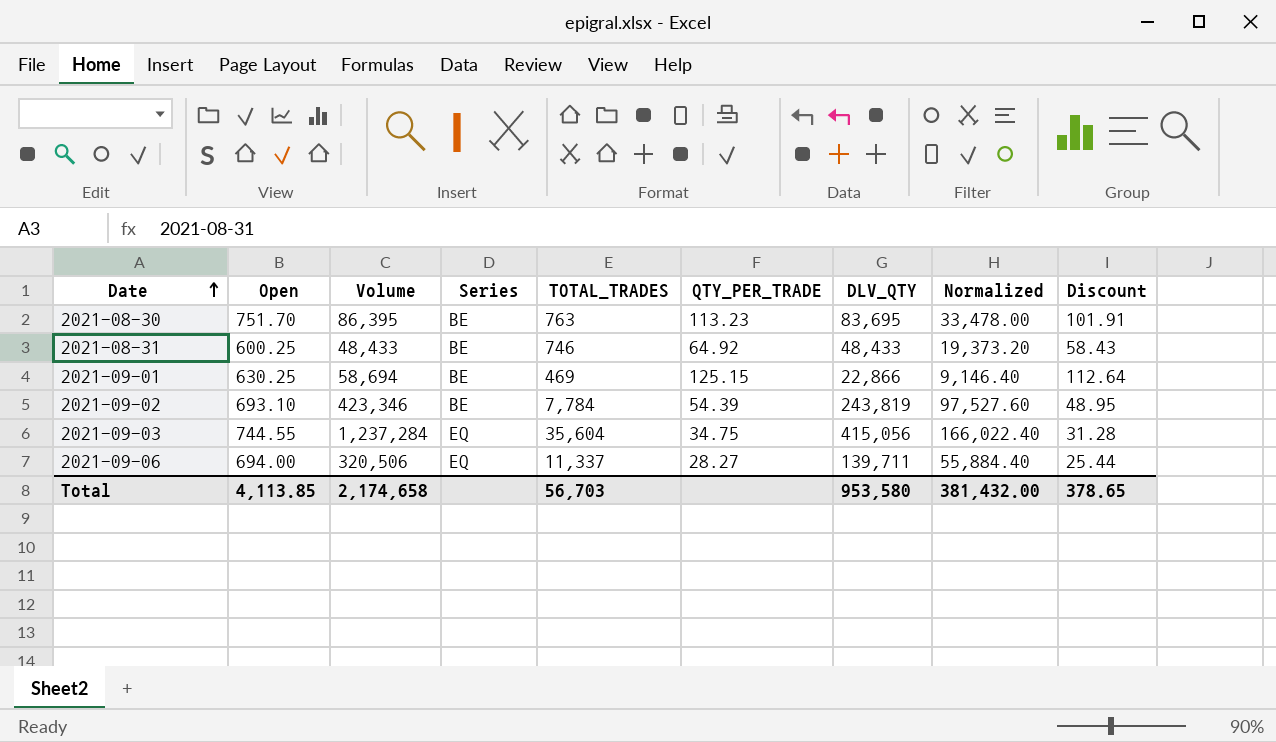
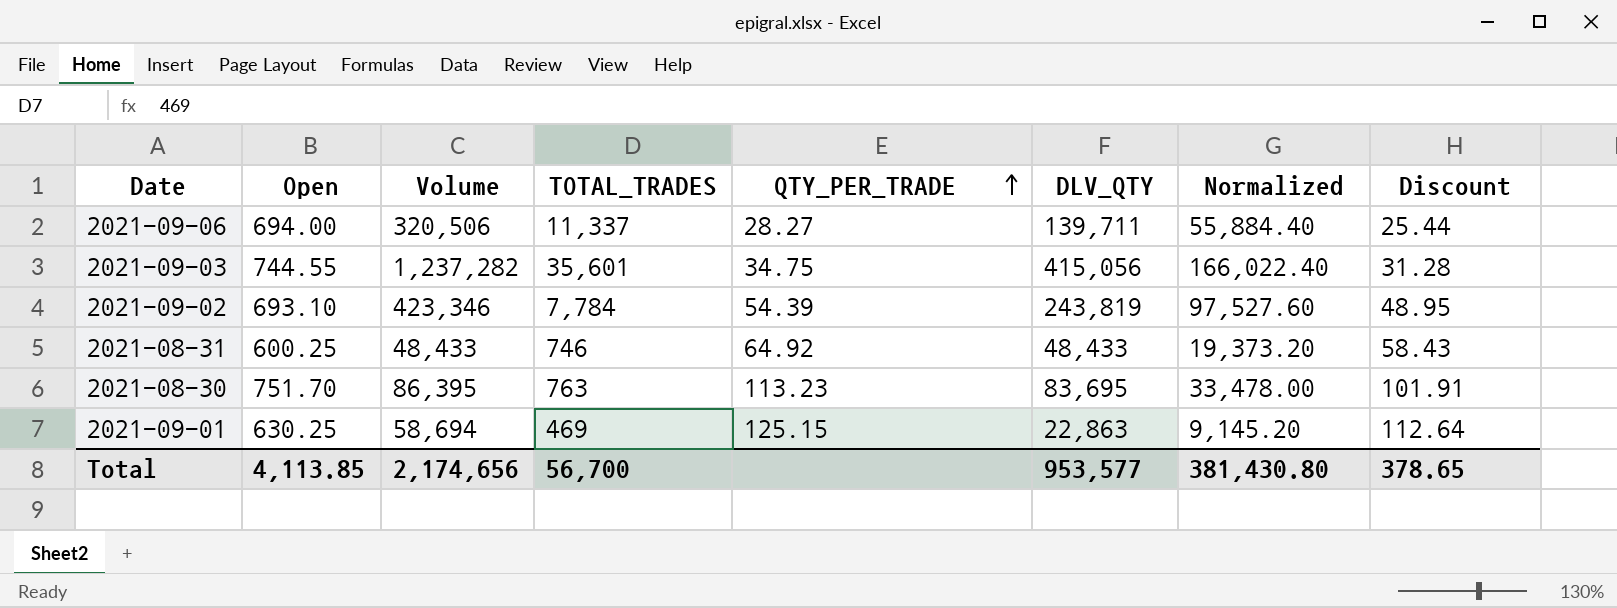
row order: Date ascending -> QTY_PER_TRADE ascending
column Series | position: 4 -> none
2021-09-03 | Volume: 1,237,284 -> 1,237,282
2021-09-03 | TOTAL_TRADES: 35,604 -> 35,601
2021-09-01 | DLV_QTY: 22,866 -> 22,863
2021-09-01 | Normalized: 9,146.40 -> 9,145.20
Total | Volume: 2,174,658 -> 2,174,656
Total | TOTAL_TRADES: 56,703 -> 56,700
Total | DLV_QTY: 953,580 -> 953,577
Total | Normalized: 381,432.00 -> 381,430.80

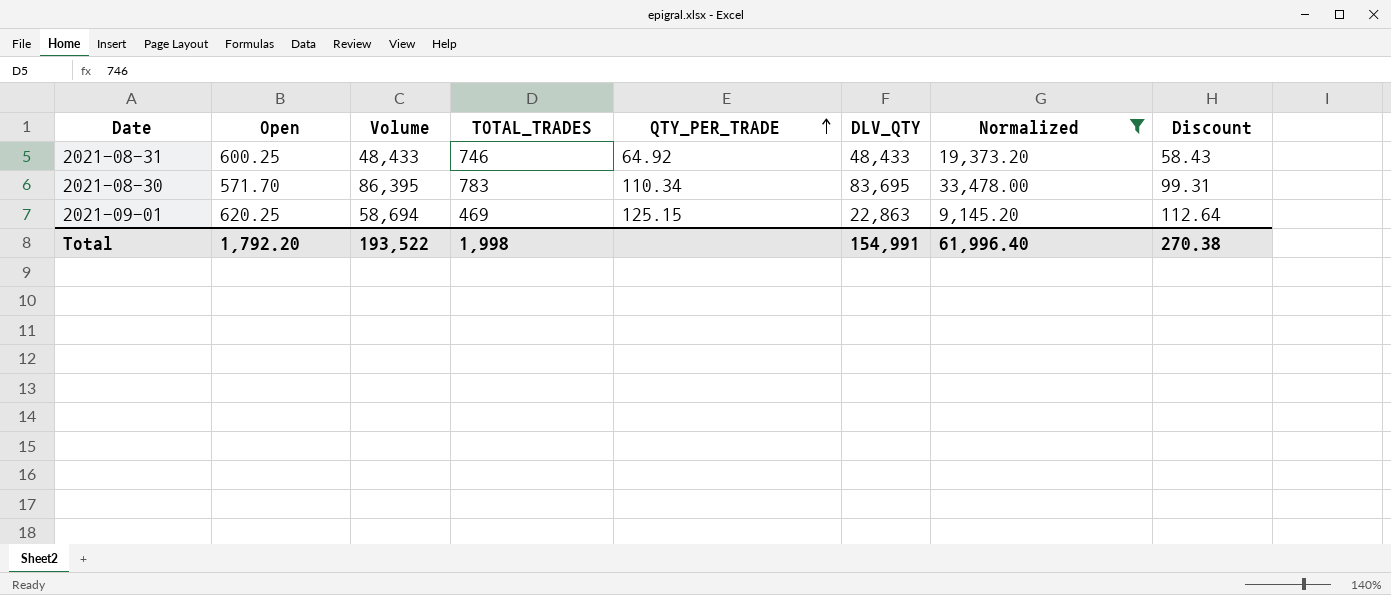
filter: none -> Normalized <= 33,478.00
2021-08-30 | Open: 751.70 -> 571.70
2021-08-30 | TOTAL_TRADES: 763 -> 783
2021-08-30 | QTY_PER_TRADE: 113.23 -> 110.34
2021-08-30 | Discount: 101.91 -> 99.31
2021-09-01 | Open: 630.25 -> 620.25
Total | Open: 4,113.85 -> 1,792.20
Total | Volume: 2,174,656 -> 193,522
Total | TOTAL_TRADES: 56,700 -> 1,998
Total | DLV_QTY: 953,577 -> 154,991
Total | Normalized: 381,430.80 -> 61,996.40
Total | Discount: 378.65 -> 270.38

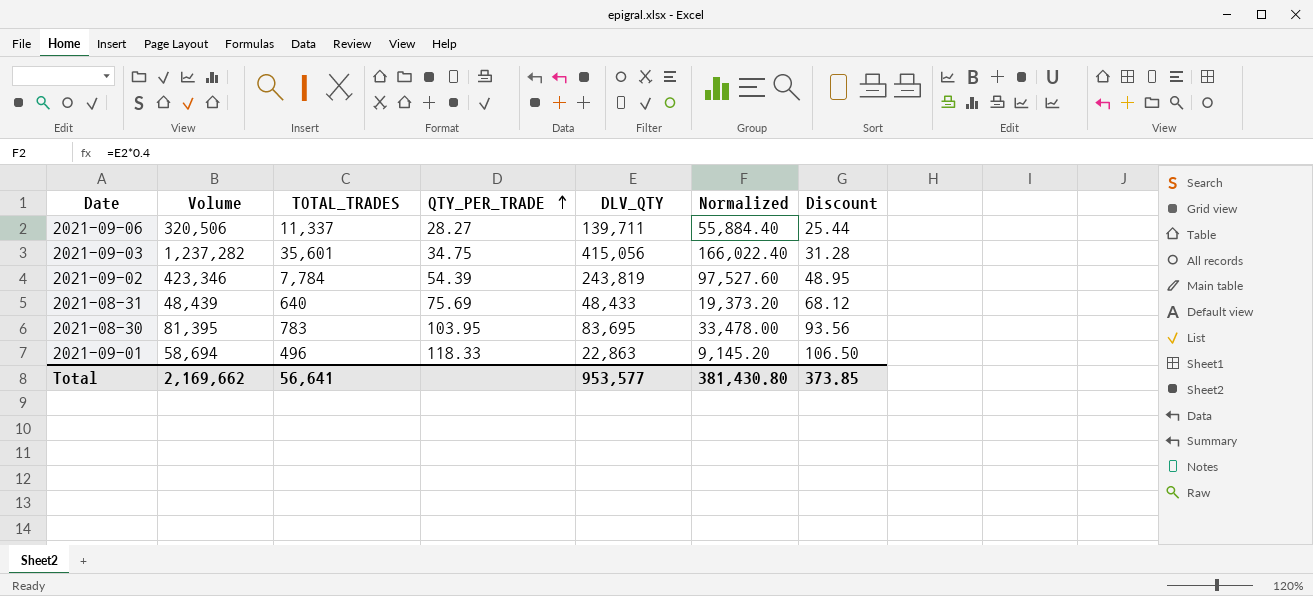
filter: Normalized <= 33,478.00 -> none
column Open | position: 2 -> none
2021-08-31 | Volume: 48,433 -> 48,439
2021-08-31 | TOTAL_TRADES: 746 -> 640
2021-08-31 | QTY_PER_TRADE: 64.92 -> 75.69
2021-08-31 | Discount: 58.43 -> 68.12
2021-08-30 | Volume: 86,395 -> 81,395
2021-08-30 | QTY_PER_TRADE: 110.34 -> 103.95
2021-08-30 | Discount: 99.31 -> 93.56
2021-09-01 | TOTAL_TRADES: 469 -> 496
2021-09-01 | QTY_PER_TRADE: 125.15 -> 118.33
2021-09-01 | Discount: 112.64 -> 106.50
Total | Volume: 193,522 -> 2,169,662
Total | TOTAL_TRADES: 1,998 -> 56,641
Total | DLV_QTY: 154,991 -> 953,577
Total | Normalized: 61,996.40 -> 381,430.80
Total | Discount: 270.38 -> 373.85

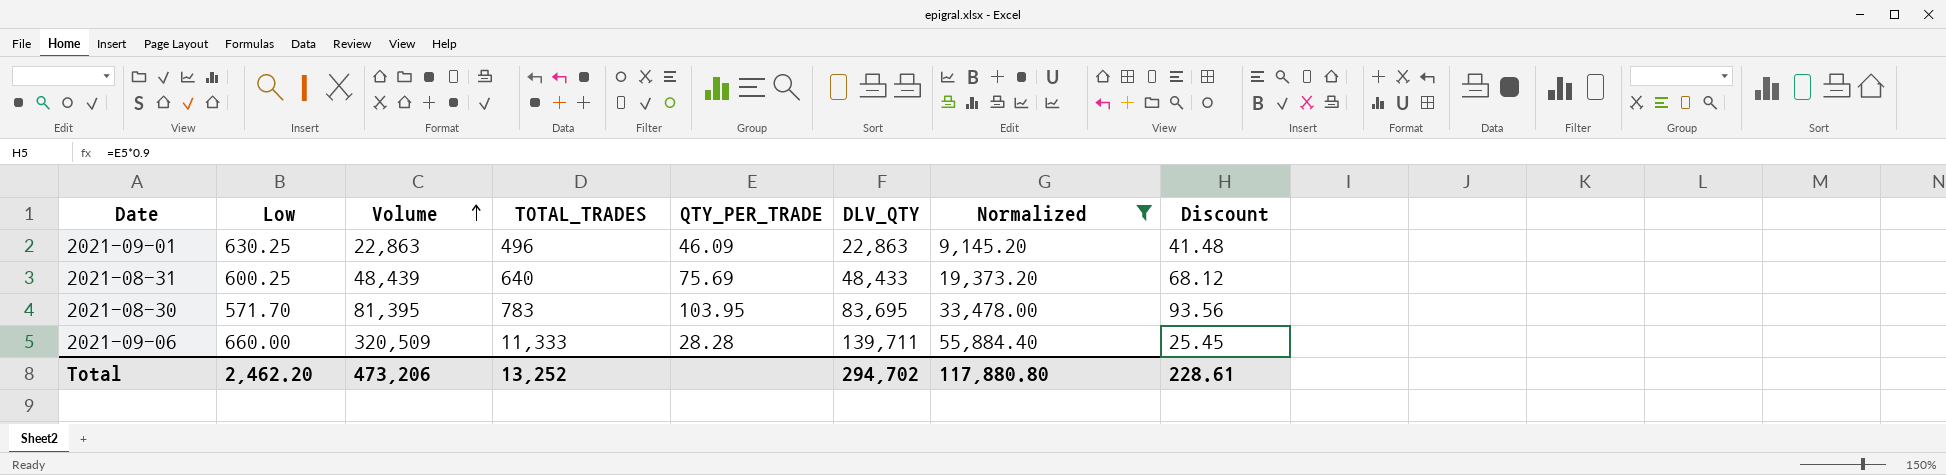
filter: none -> Normalized <= 55,884.40
row order: QTY_PER_TRADE ascending -> Volume ascending
column Low | position: none -> 2
2021-09-01 | Volume: 58,694 -> 22,863
2021-09-01 | QTY_PER_TRADE: 118.33 -> 46.09
2021-09-01 | Discount: 106.50 -> 41.48
2021-09-06 | Volume: 320,506 -> 320,509
2021-09-06 | TOTAL_TRADES: 11,337 -> 11,333
2021-09-06 | QTY_PER_TRADE: 28.27 -> 28.28
2021-09-06 | Discount: 25.44 -> 25.45
Total | Volume: 2,169,662 -> 473,206
Total | TOTAL_TRADES: 56,641 -> 13,252
Total | DLV_QTY: 953,577 -> 294,702
Total | Normalized: 381,430.80 -> 117,880.80
Total | Discount: 373.85 -> 228.61

